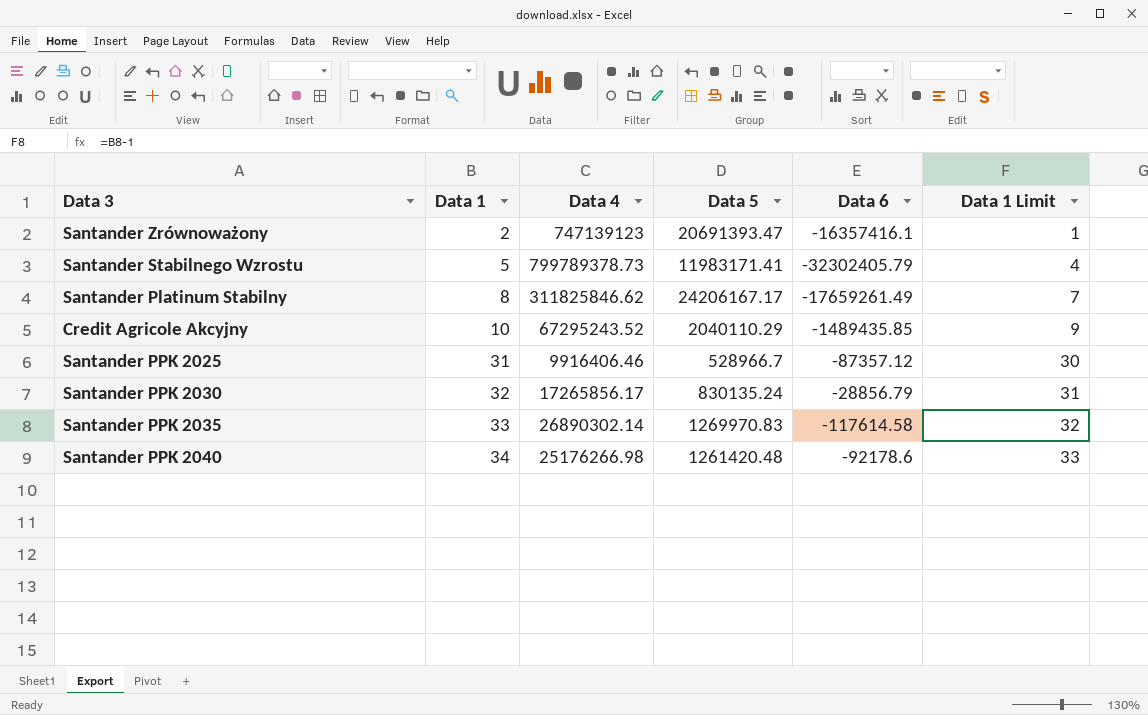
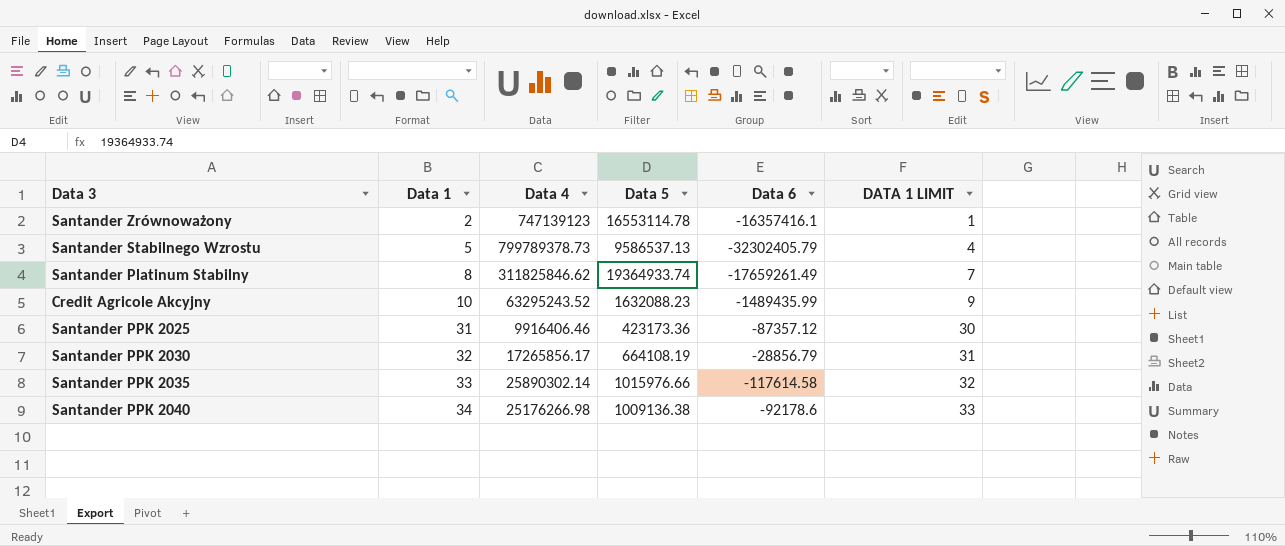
column name: Data 1 Limit -> DATA 1 LIMIT
Santander Zrównoważony | Data 5: 20691393.47 -> 16553114.78
Santander Stabilnego Wzrostu | Data 5: 11983171.41 -> 9586537.13
Santander Platinum Stabilny | Data 5: 24206167.17 -> 19364933.74
Credit Agricole Akcyjny | Data 4: 67295243.52 -> 63295243.52
Credit Agricole Akcyjny | Data 5: 2040110.29 -> 1632088.23
Credit Agricole Akcyjny | Data 6: -1489435.85 -> -1489435.99
Santander PPK 2025 | Data 5: 528966.7 -> 423173.36
Santander PPK 2030 | Data 5: 830135.24 -> 664108.19
Santander PPK 2035 | Data 4: 26890302.14 -> 25890302.14
Santander PPK 2035 | Data 5: 1269970.83 -> 1015976.66
Santander PPK 2040 | Data 5: 1261420.48 -> 1009136.38

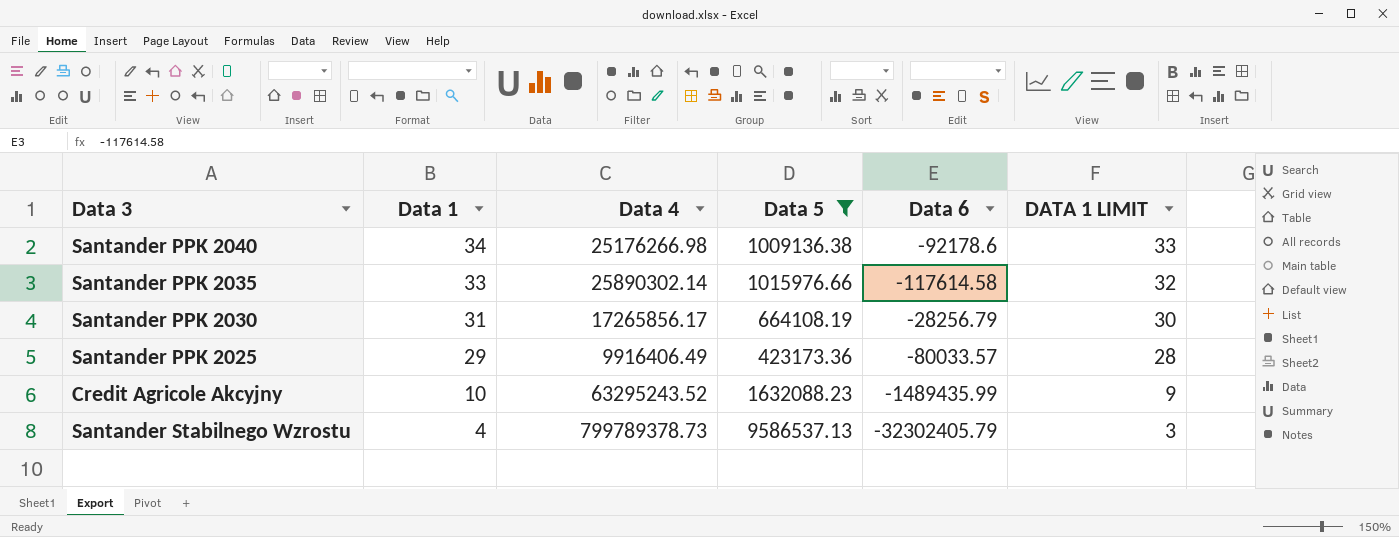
filter: none -> Data 5 <= 9586537.13
row order: Data 1 ascending -> Data 1 descending
Santander PPK 2030 | Data 1: 32 -> 31
Santander PPK 2030 | Data 6: -28856.79 -> -28256.79
Santander PPK 2030 | DATA 1 LIMIT: 31 -> 30
Santander PPK 2025 | Data 1: 31 -> 29
Santander PPK 2025 | Data 4: 9916406.46 -> 9916406.49
Santander PPK 2025 | Data 6: -87357.12 -> -80033.57
Santander PPK 2025 | DATA 1 LIMIT: 30 -> 28
Santander Stabilnego Wzrostu | Data 1: 5 -> 4
Santander Stabilnego Wzrostu | DATA 1 LIMIT: 4 -> 3

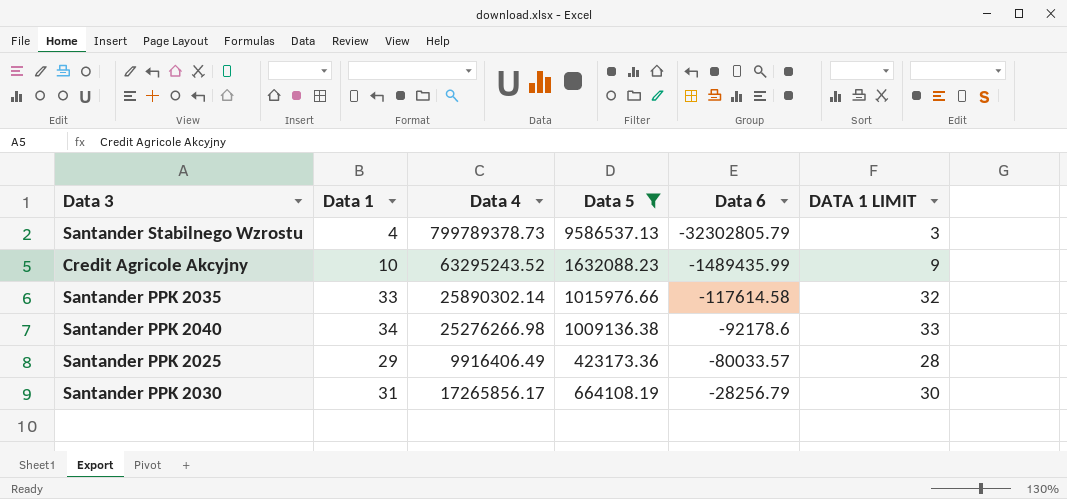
row order: Data 1 descending -> Data 6 ascending
Santander Stabilnego Wzrostu | Data 6: -32302405.79 -> -32302805.79
Santander PPK 2040 | Data 4: 25176266.98 -> 25276266.98

